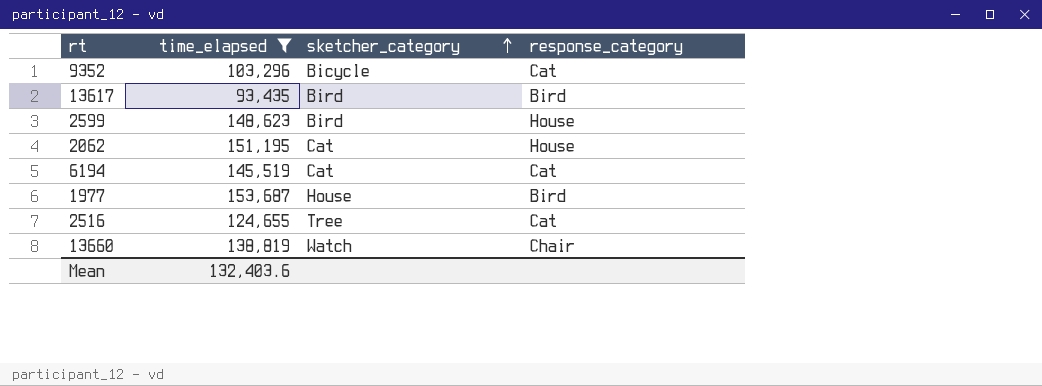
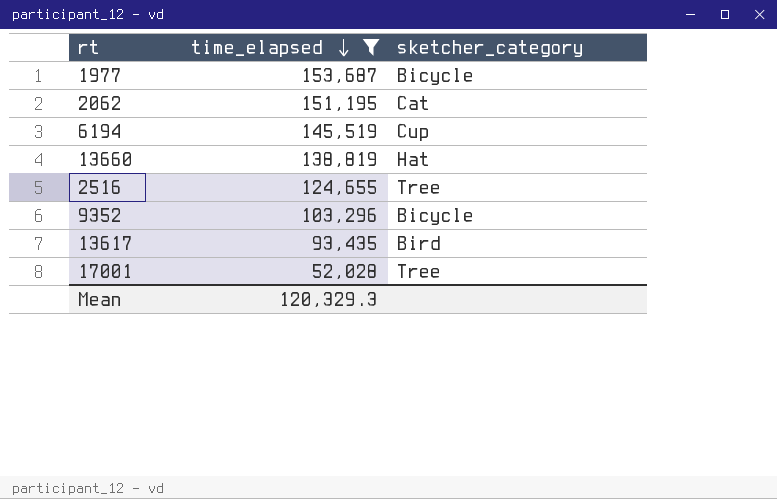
row order: sketcher_category ascending -> time_elapsed descending
column response_category | position: 4 -> none
row 2599: 148,623 | Bird | House -> none
1977 | sketcher_category: House -> Bicycle
6194 | sketcher_category: Cat -> Cup
13660 | sketcher_category: Watch -> Hat
row 17001: none -> 52,028 | Tree
Mean | time_elapsed: 132,403.6 -> 120,329.3

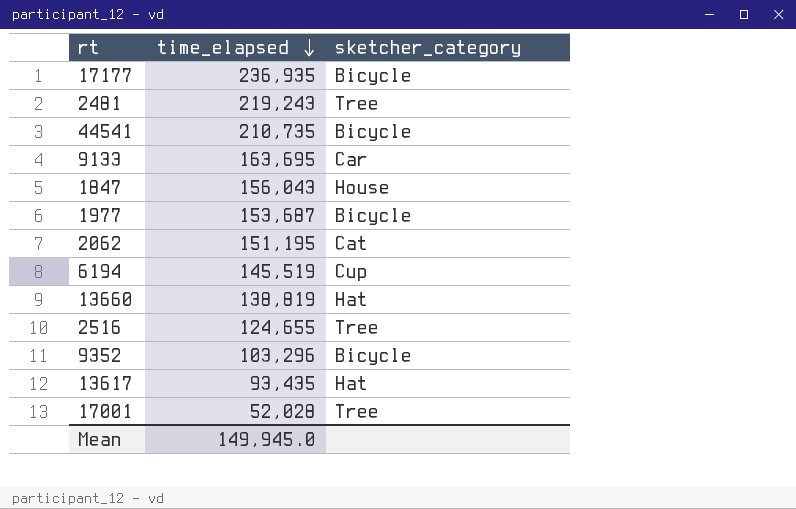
filter: time_elapsed <= 153,687 -> none
13617 | sketcher_category: Bird -> Hat
Mean | time_elapsed: 120,329.3 -> 149,945.0

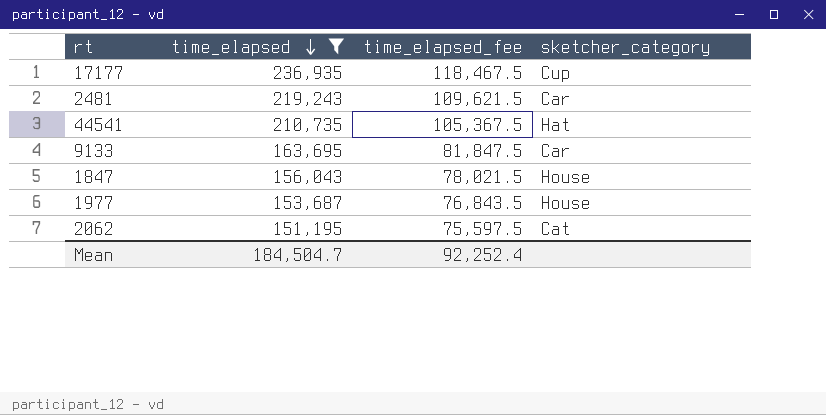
filter: none -> time_elapsed >= 151,195
column time_elapsed_fee | formula: none -> [time_elapsed] * 0.5
17177 | sketcher_category: Bicycle -> Cup
2481 | sketcher_category: Tree -> Car
44541 | sketcher_category: Bicycle -> Hat
1977 | sketcher_category: Bicycle -> House
Mean | time_elapsed: 149,945.0 -> 184,504.7

